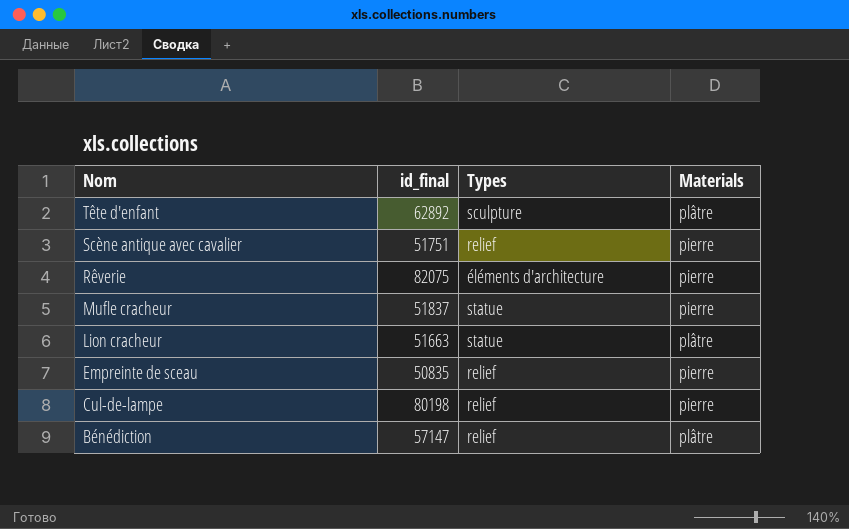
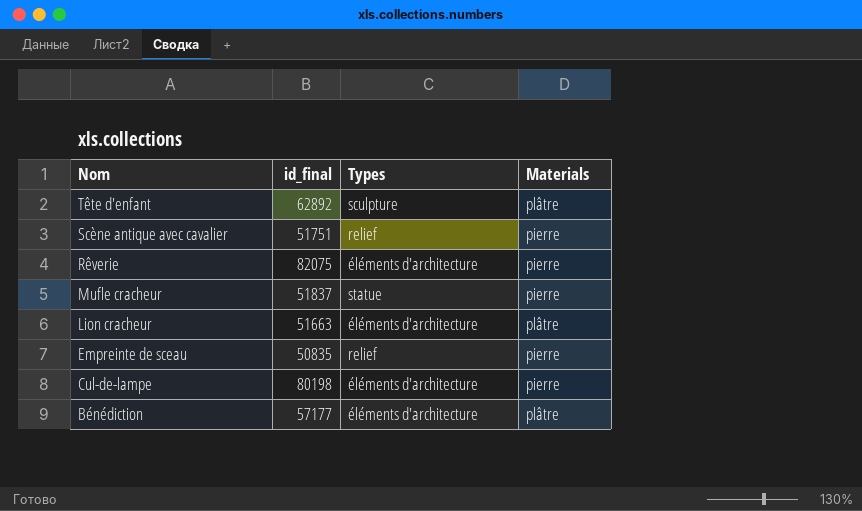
Lion cracheur | Types: statue -> éléments d'architecture
Cul-de-lampe | Types: relief -> éléments d'architecture
Bénédiction | id_final: 57147 -> 57177
Bénédiction | Types: relief -> éléments d'architecture

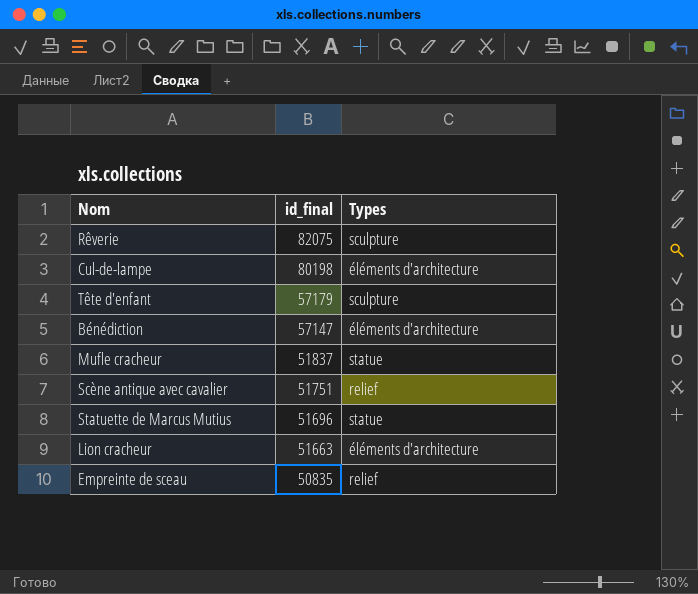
row order: Nom descending -> id_final descending
column Materials | position: 4 -> none
Rêverie | Types: éléments d'architecture -> sculpture
Tête d'enfant | id_final: 62892 -> 57179
Bénédiction | id_final: 57177 -> 57147
row Statuette de Marcus Mutius: none -> 51696 | statue

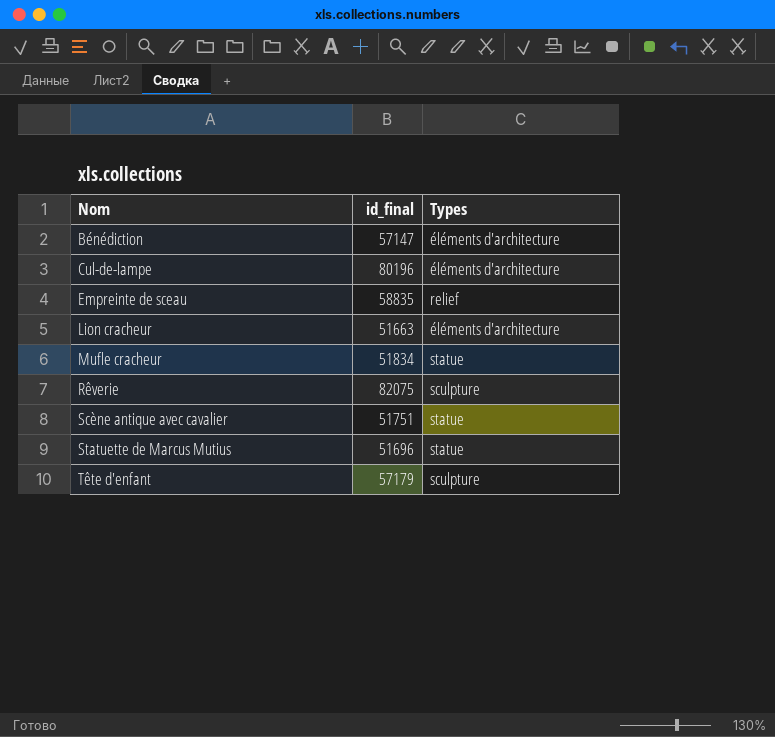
row order: id_final descending -> Nom ascending
Cul-de-lampe | id_final: 80198 -> 80196
Empreinte de sceau | id_final: 50835 -> 58835
Mufle cracheur | id_final: 51837 -> 51834
Scène antique avec cavalier | Types: relief -> statue

